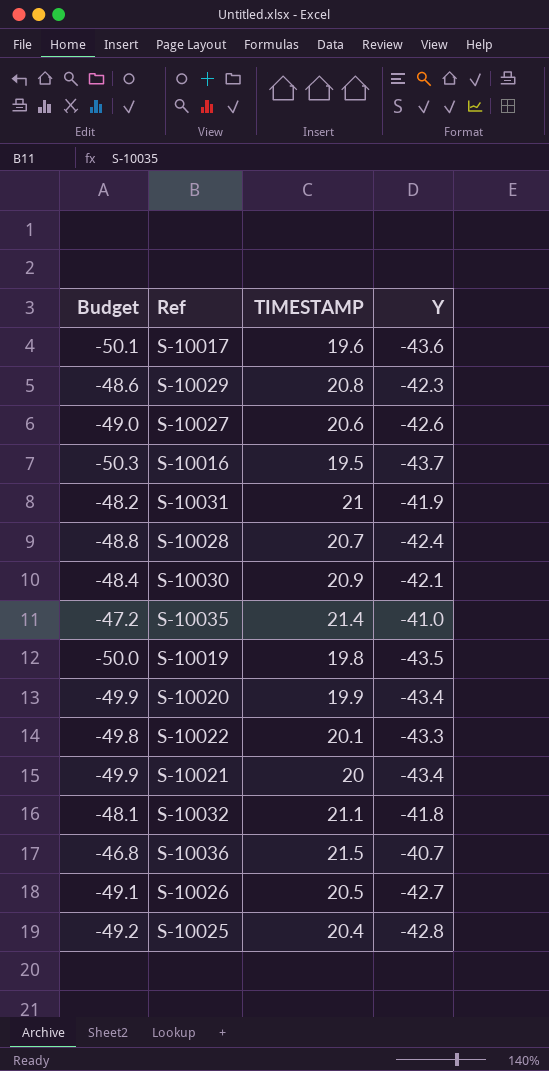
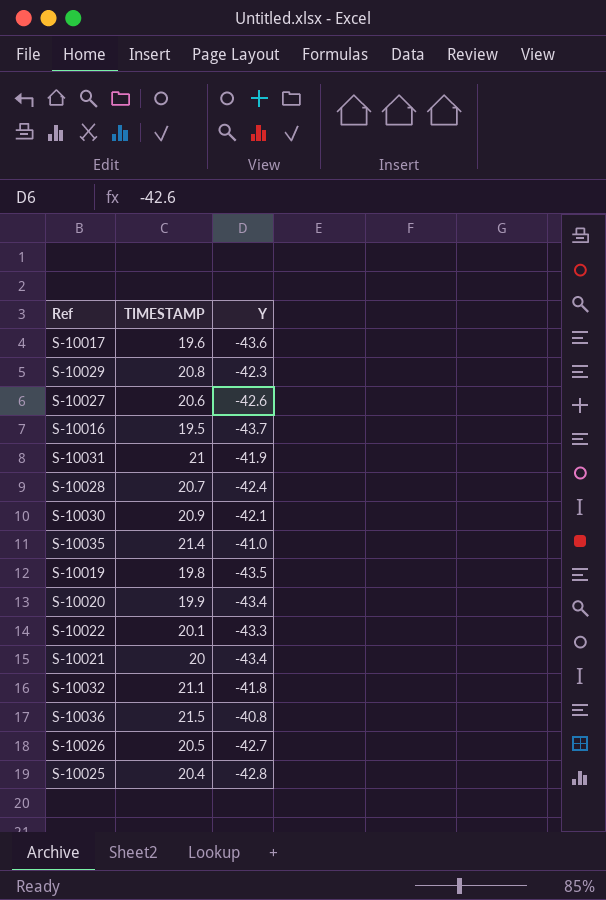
column Budget | formula: [Y] * 1.15 -> none
S-10036 | Y: -40.7 -> -40.8

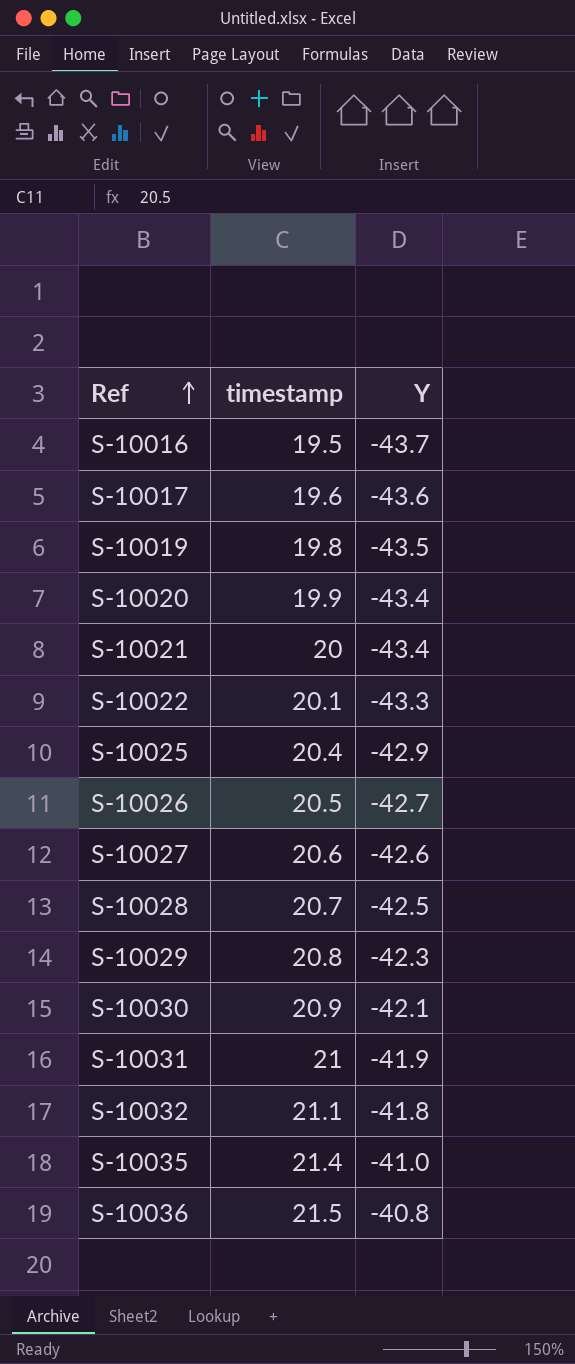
row order: none -> Ref ascending
column name: TIMESTAMP -> timestamp
S-10025 | Y: -42.8 -> -42.9
S-10028 | Y: -42.4 -> -42.5

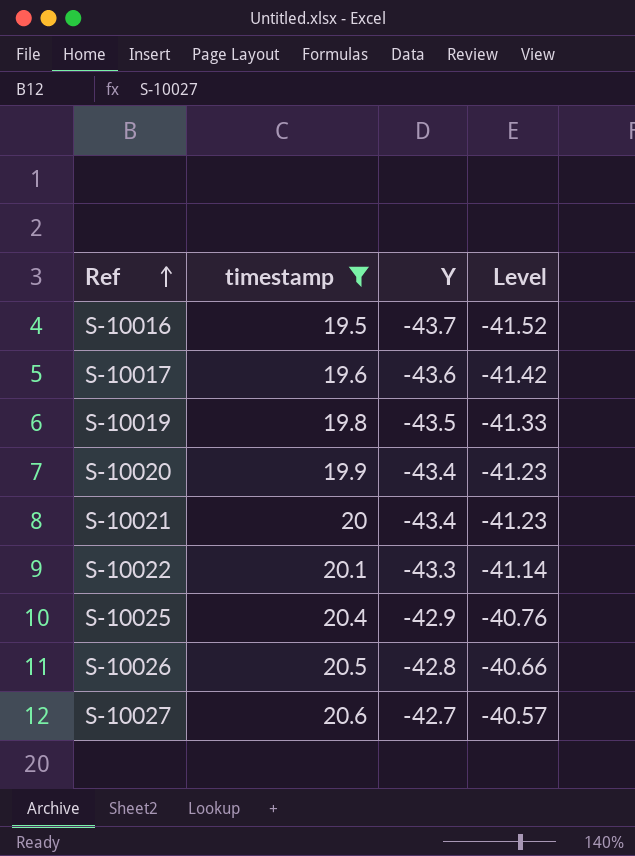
filter: none -> timestamp <= 20.6
column Level | formula: none -> [Y] * 0.95
S-10026 | Y: -42.7 -> -42.8
S-10027 | Y: -42.6 -> -42.7

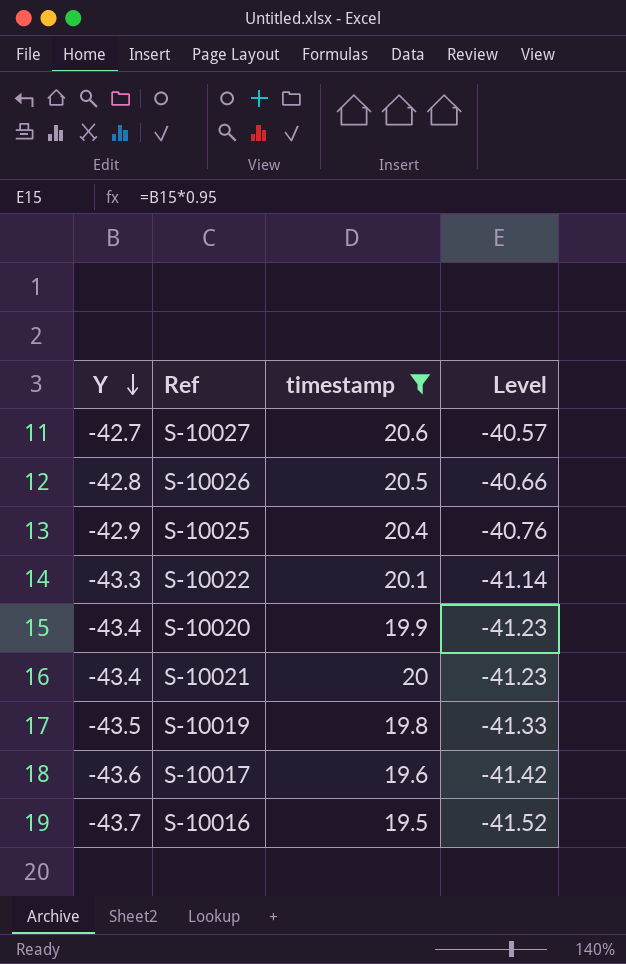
row order: Ref ascending -> Y descending
column Y | position: 3 -> 1

